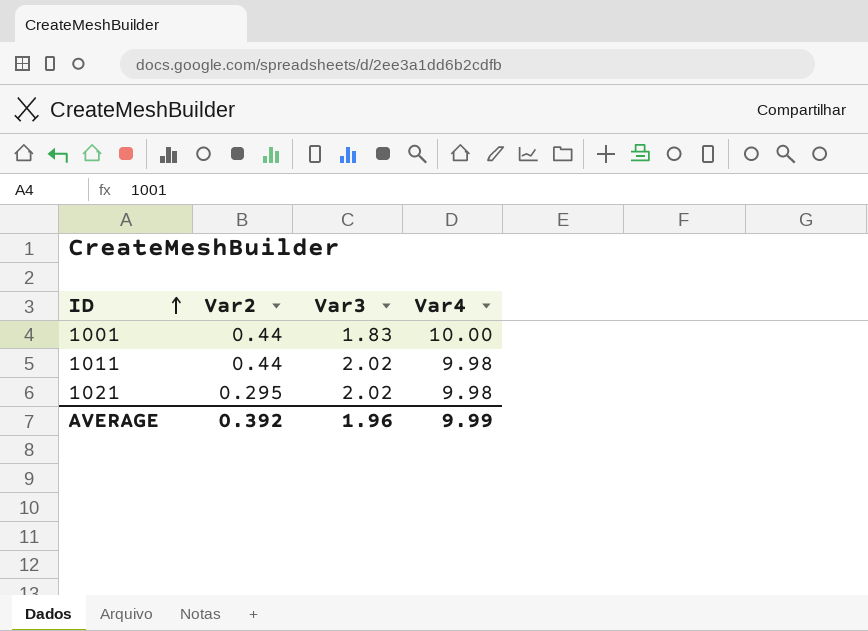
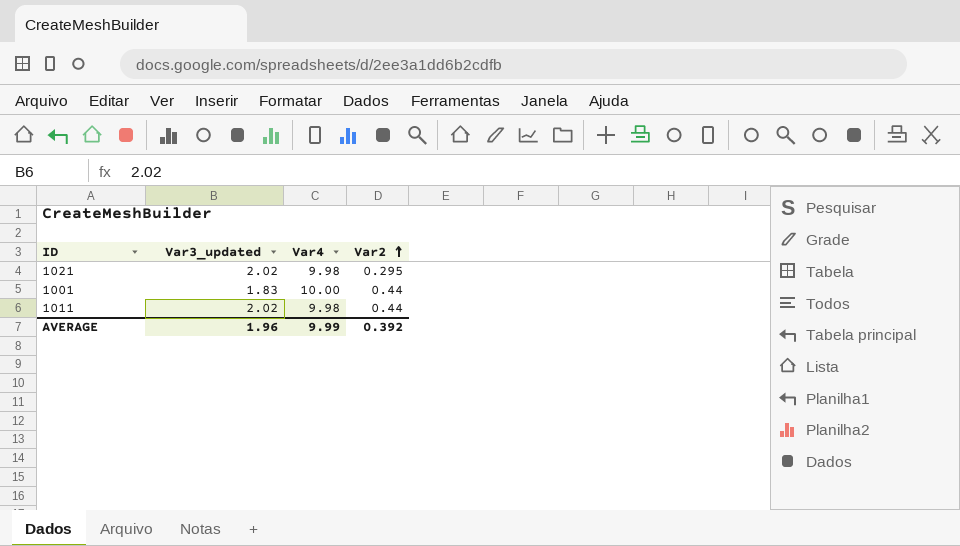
row order: ID ascending -> Var2 ascending
column name: Var3 -> Var3_updated
column Var2 | position: 2 -> 4

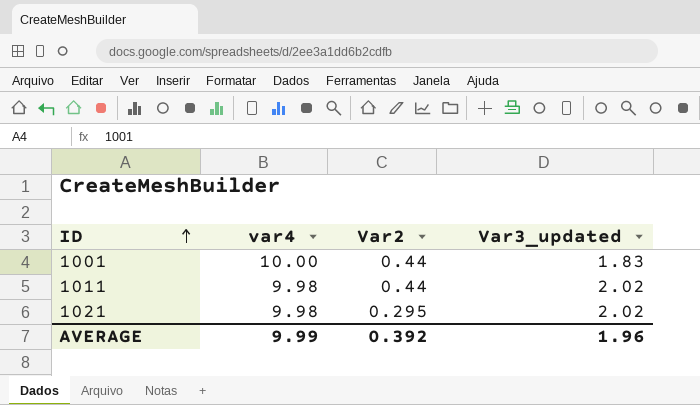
row order: Var2 ascending -> ID ascending
column name: Var4 -> var4
column Var3_updated | position: 2 -> 4

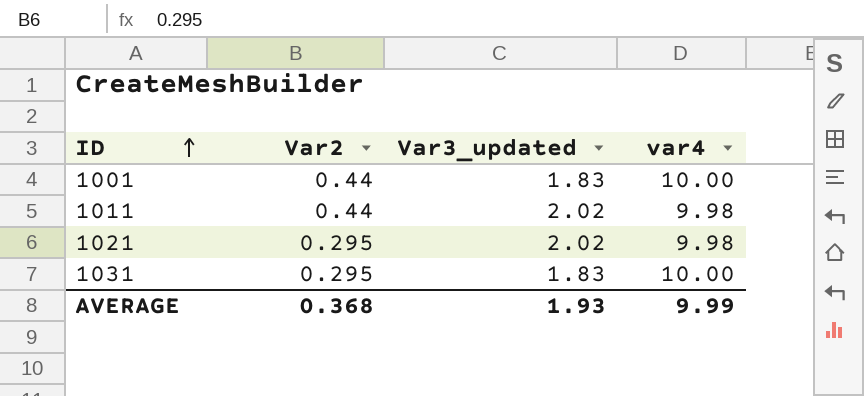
column var4 | position: 2 -> 4
row 1031: none -> 0.295 | 1.83 | 10.00
AVERAGE | Var2: 0.392 -> 0.368
AVERAGE | Var3_updated: 1.96 -> 1.93

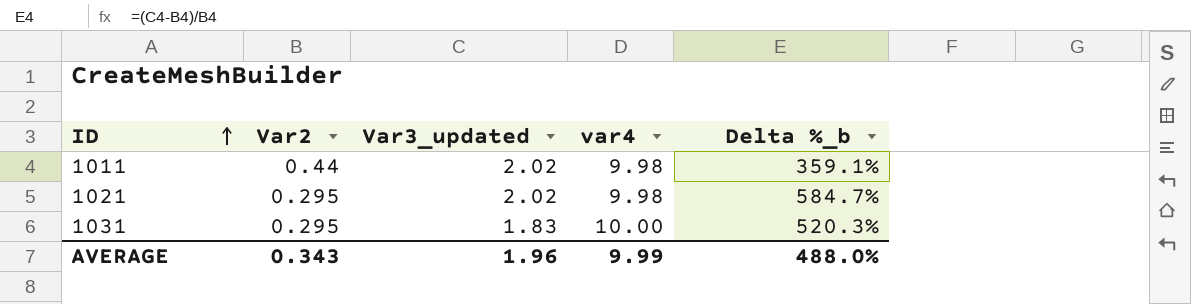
column Delta %_b | formula: none -> ([Var3_updated] - [Var2]) / [Var2]
row 1001: 0.44 | 1.83 | 10.00 -> none
AVERAGE | Var2: 0.368 -> 0.343
AVERAGE | Var3_updated: 1.93 -> 1.96

